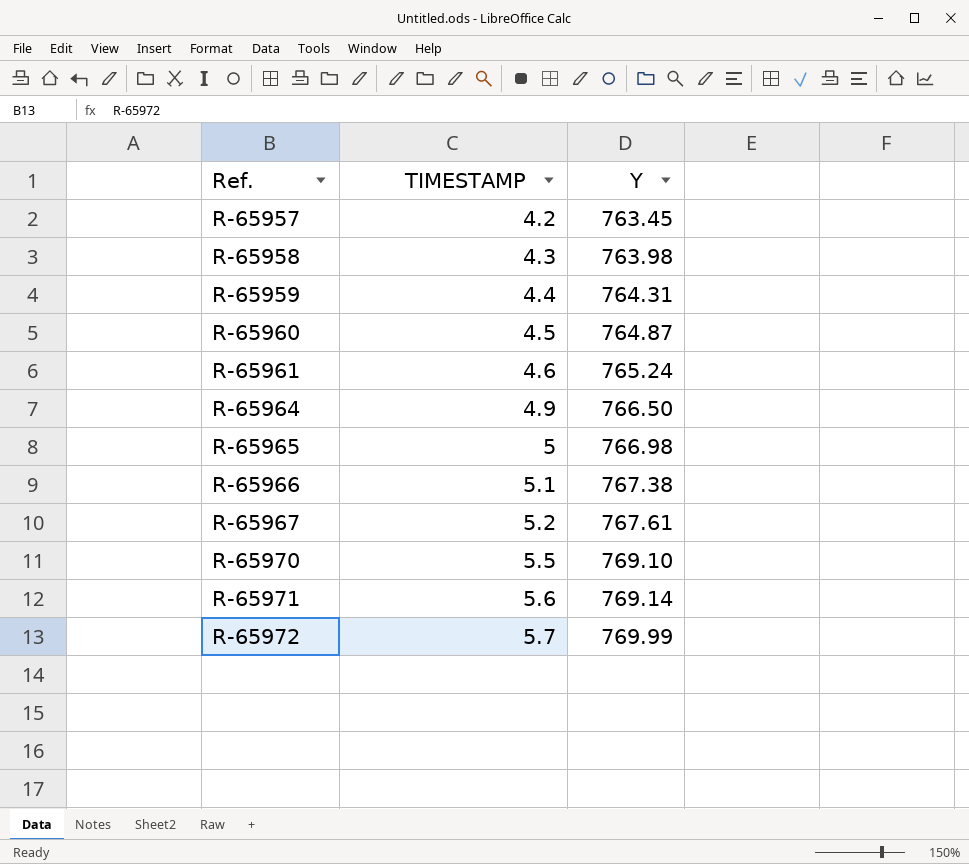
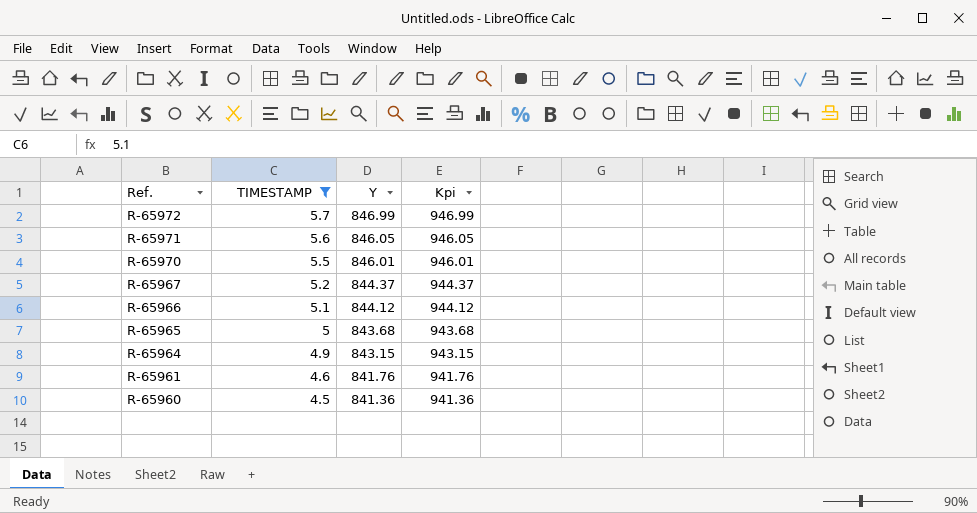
filter: none -> TIMESTAMP >= 4.5
row order: Ref. ascending -> Ref. descending
column Kpi | formula: none -> [Y] + 100
R-65972 | Y: 769.99 -> 846.99
R-65971 | Y: 769.14 -> 846.05
R-65970 | Y: 769.10 -> 846.01
R-65967 | Y: 767.61 -> 844.37
R-65966 | Y: 767.38 -> 844.12
R-65965 | Y: 766.98 -> 843.68
R-65964 | Y: 766.50 -> 843.15
R-65961 | Y: 765.24 -> 841.76
R-65960 | Y: 764.87 -> 841.36

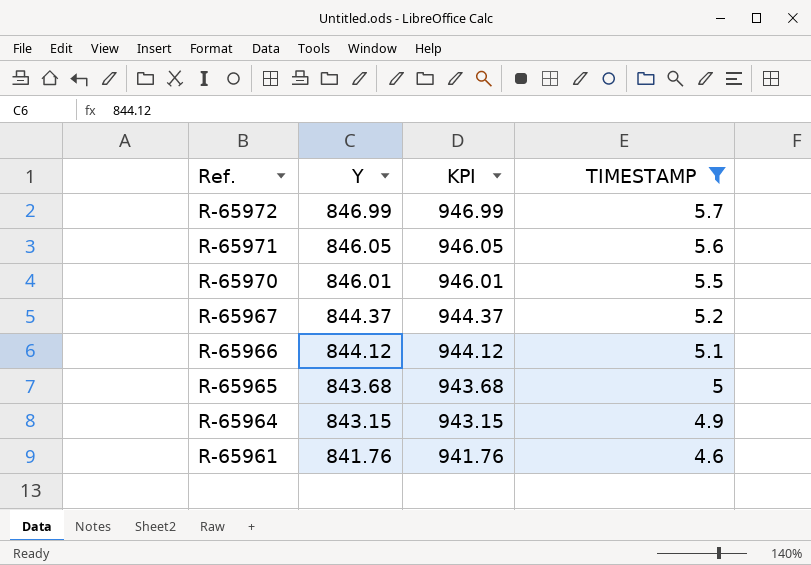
column name: Kpi -> KPI
column TIMESTAMP | position: 2 -> 4
row R-65960: 4.5 | 841.36 | 941.36 -> none

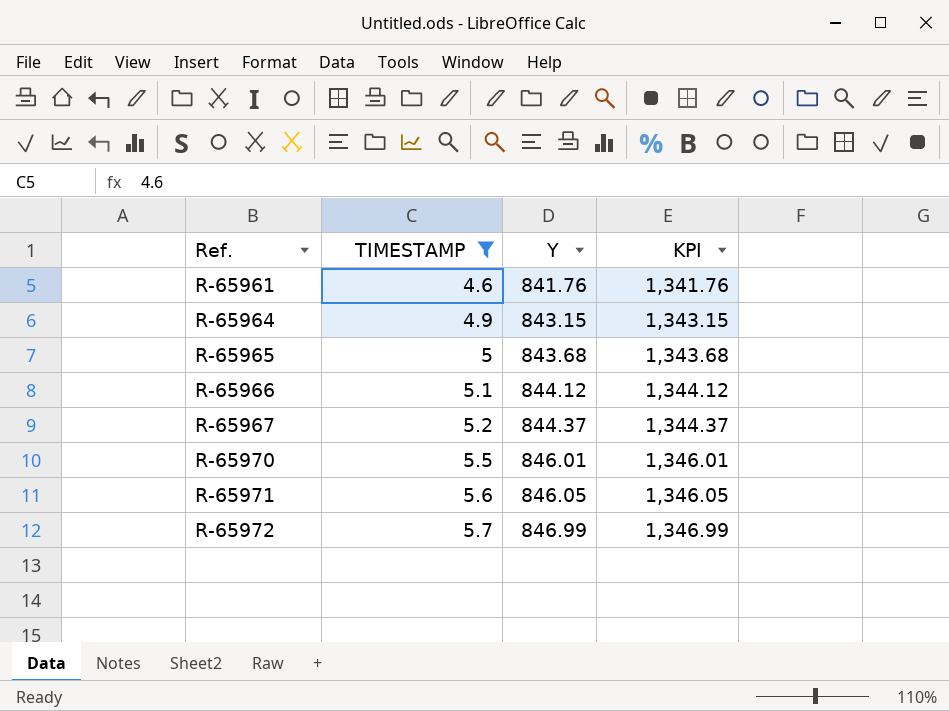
row order: Ref. descending -> Ref. ascending
column TIMESTAMP | position: 4 -> 2
column KPI | formula: [Y] + 100 -> [Y] + 500

